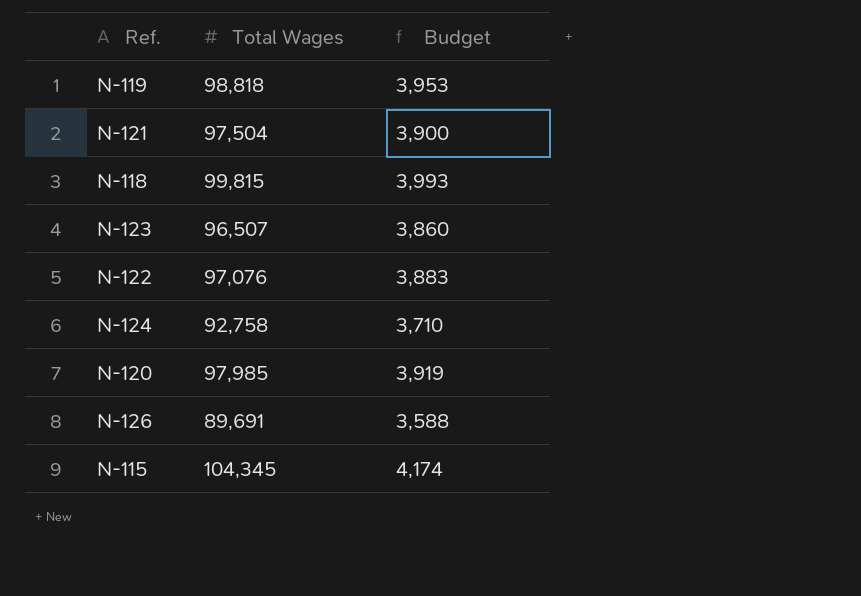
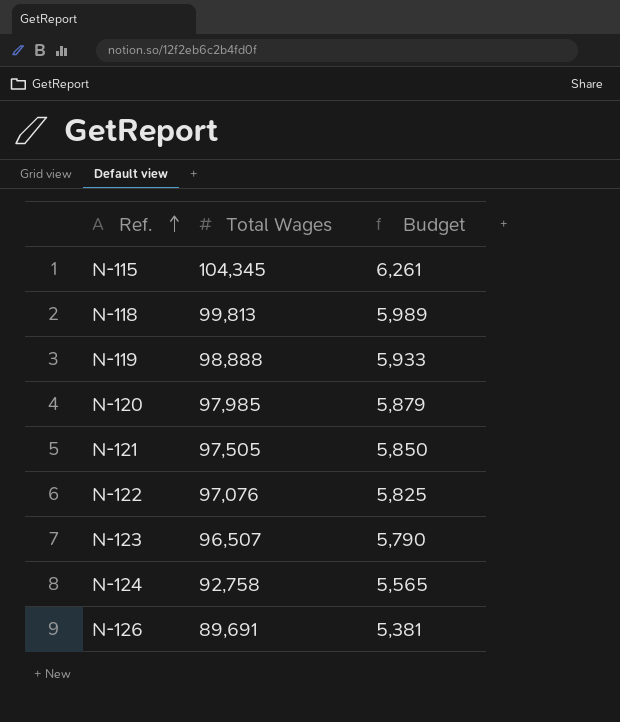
row order: none -> Ref. ascending
column Budget | formula: [Total Wages] * 0.04 -> [Total Wages] * 0.06
N-118 | Total Wages: 99,815 -> 99,813
N-119 | Total Wages: 98,818 -> 98,888
N-121 | Total Wages: 97,504 -> 97,505

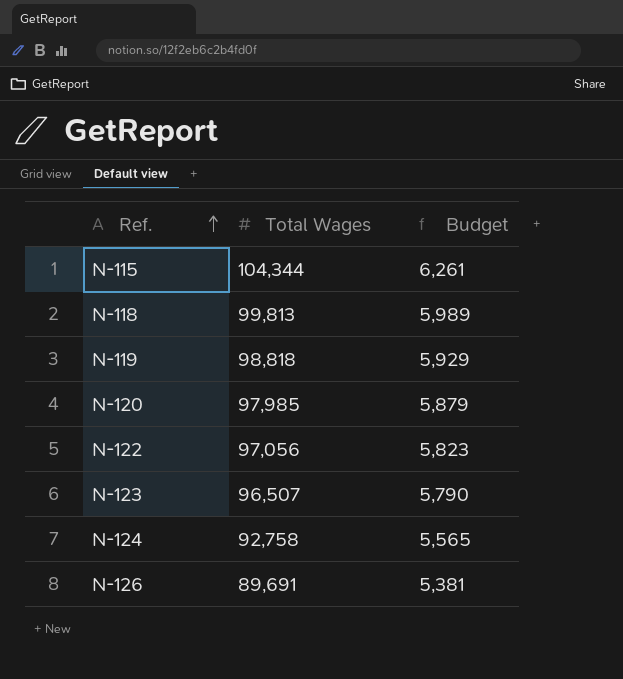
row N-121: 97,505 | 5,850 -> none
N-115 | Total Wages: 104,345 -> 104,344
N-119 | Total Wages: 98,888 -> 98,818
N-119 | Budget: 5,933 -> 5,929
N-122 | Total Wages: 97,076 -> 97,056
N-122 | Budget: 5,825 -> 5,823

